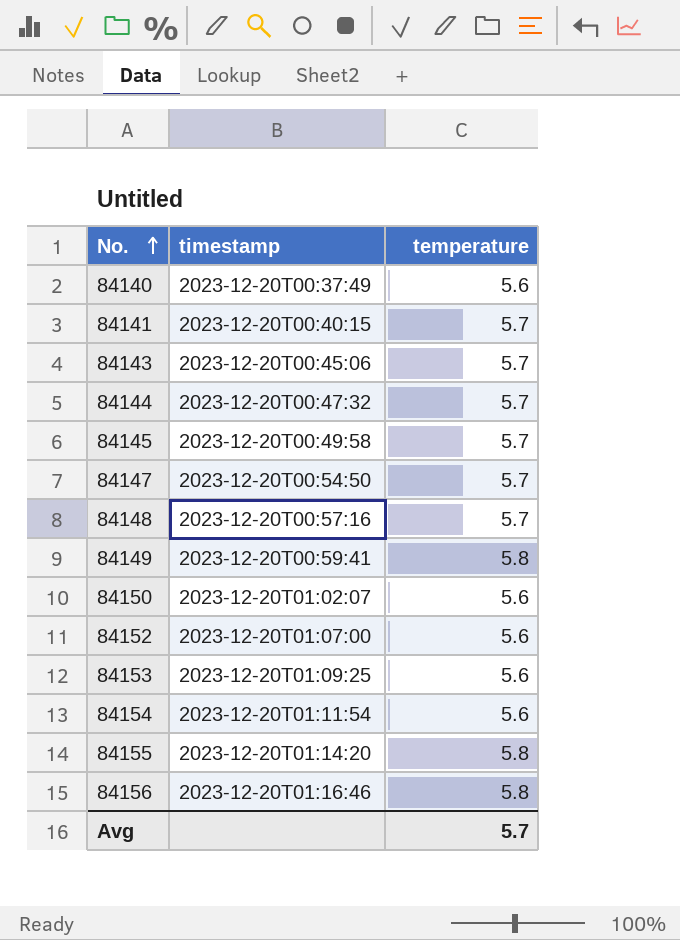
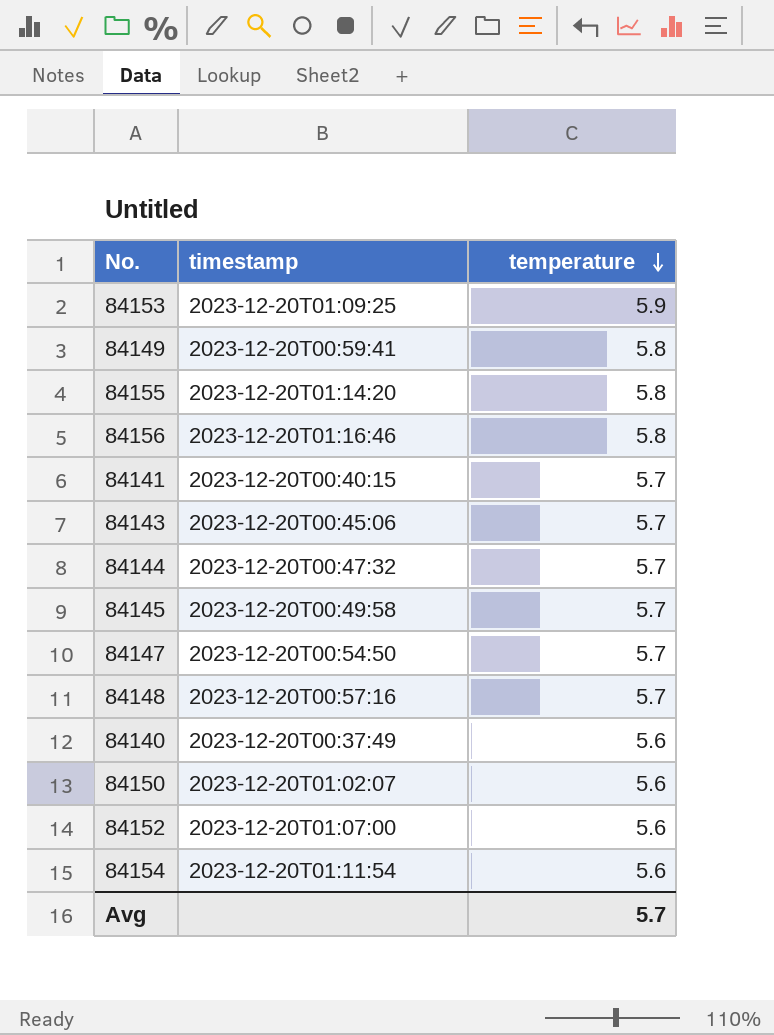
row order: No. ascending -> temperature descending
84153 | temperature: 5.6 -> 5.9

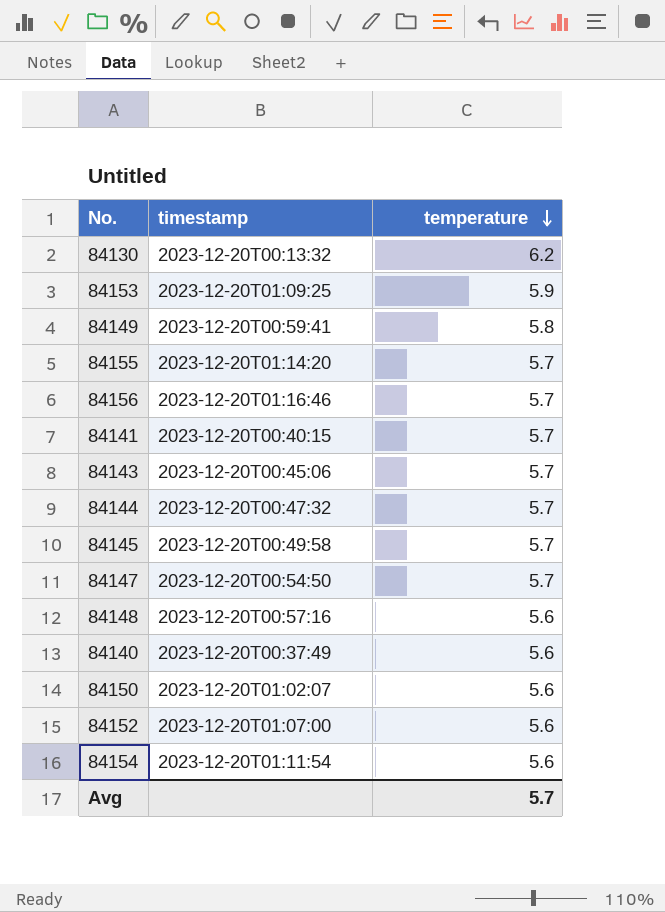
row 84130: none -> 2023-12-20T00:13:32 | 6.2
84155 | temperature: 5.8 -> 5.7
84156 | temperature: 5.8 -> 5.7
84148 | temperature: 5.7 -> 5.6

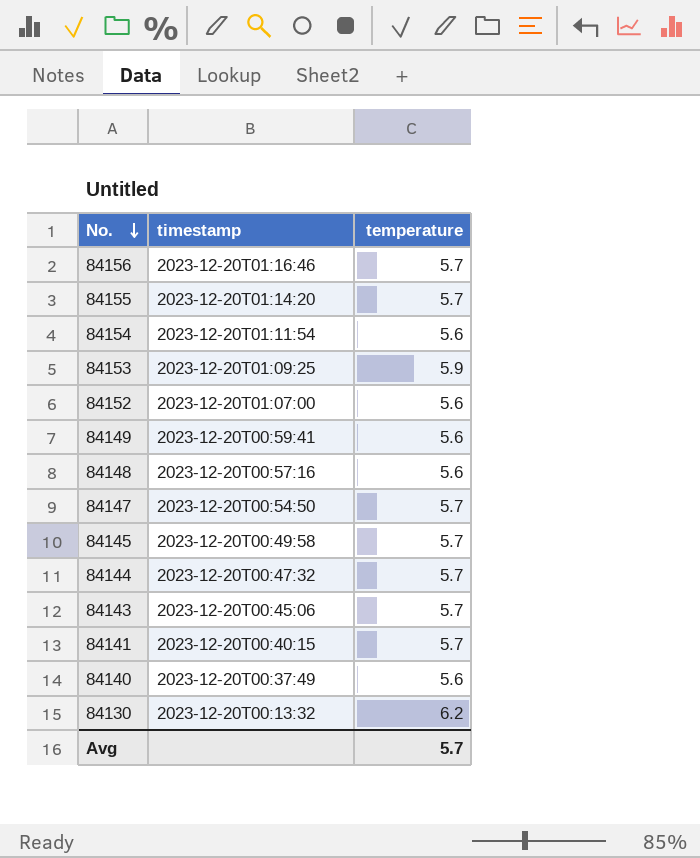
row order: temperature descending -> No. descending
row 84150: 2023-12-20T01:02:07 | 5.6 -> none
84149 | temperature: 5.8 -> 5.6

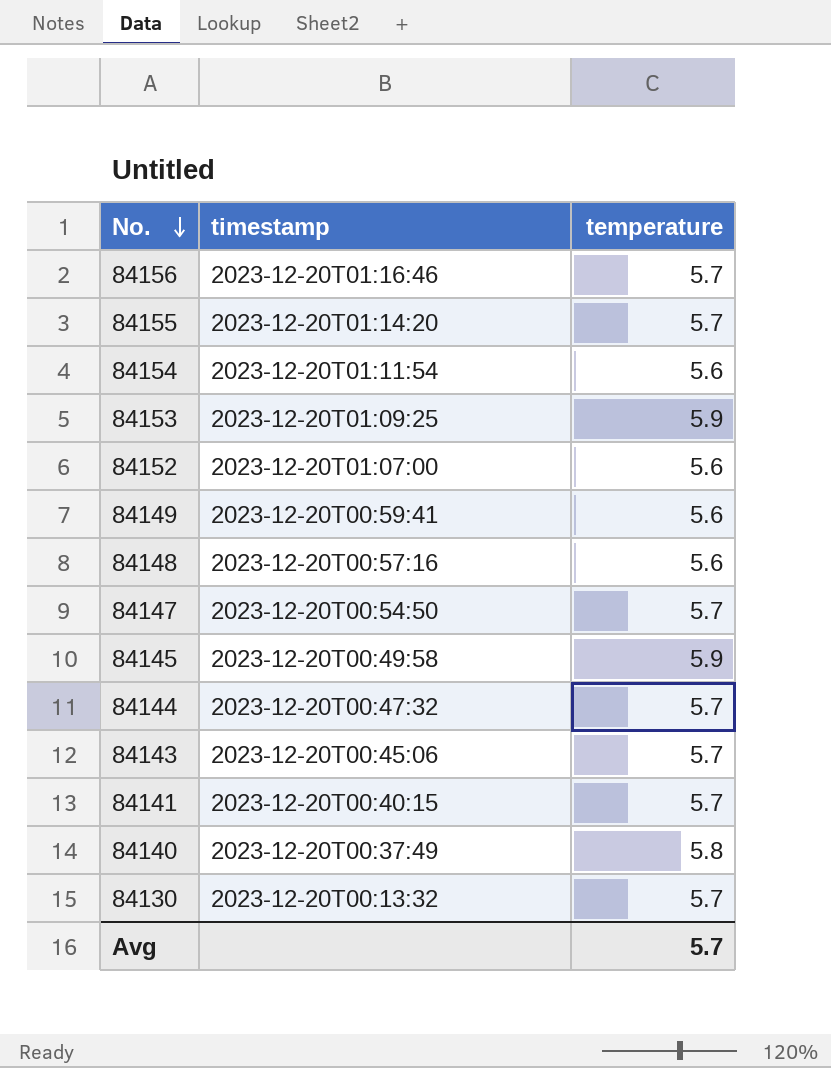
84145 | temperature: 5.7 -> 5.9
84140 | temperature: 5.6 -> 5.8
84130 | temperature: 6.2 -> 5.7

